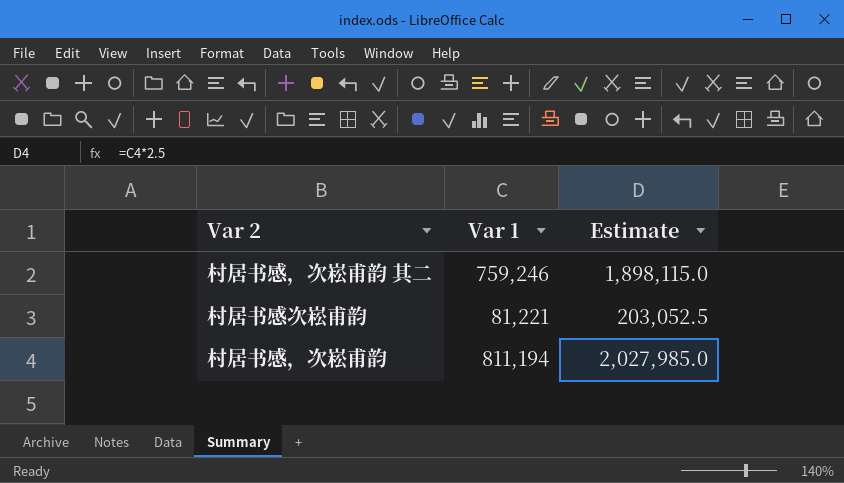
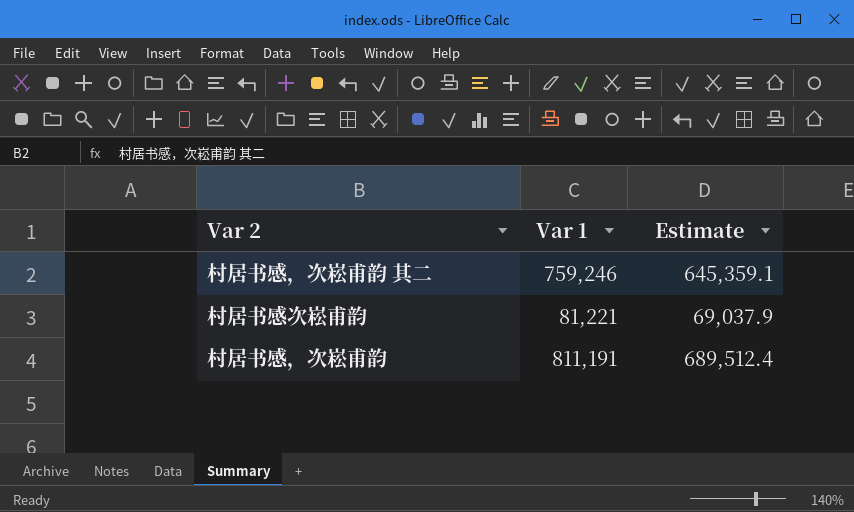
column Estimate | formula: [Var 1] * 2.5 -> [Var 1] * 0.85
村居书感，次崧甫韵 | Var 1: 811,194 -> 811,191

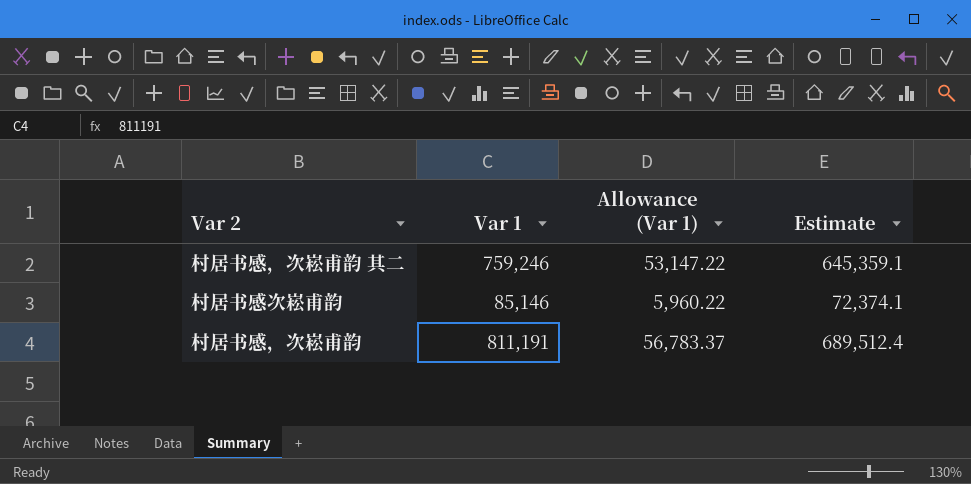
column Allowance (Var 1) | formula: none -> [Var 1] * 0.07
村居书感次崧甫韵 | Var 1: 81,221 -> 85,146
村居书感次崧甫韵 | Estimate: 69,037.9 -> 72,374.1

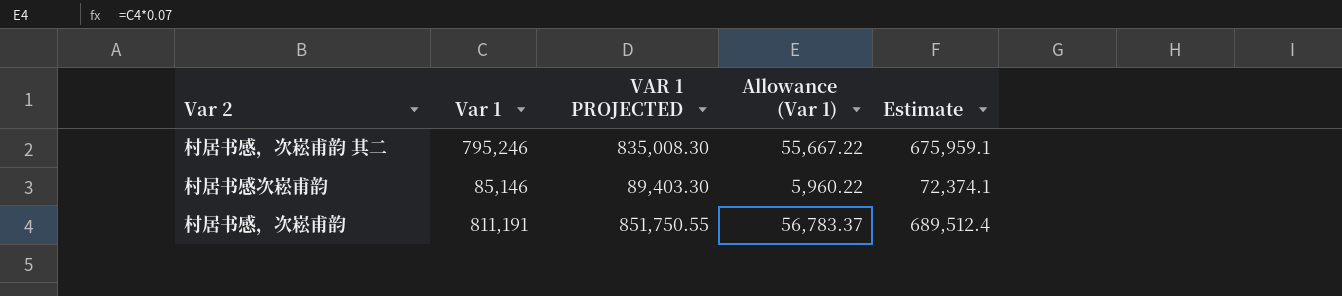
column VAR 1 PROJECTED | formula: none -> [Var 1] * 1.05
村居书感，次崧甫韵 其二 | Var 1: 759,246 -> 795,246
村居书感，次崧甫韵 其二 | Allowance (Var 1): 53,147.22 -> 55,667.22
村居书感，次崧甫韵 其二 | Estimate: 645,359.1 -> 675,959.1

